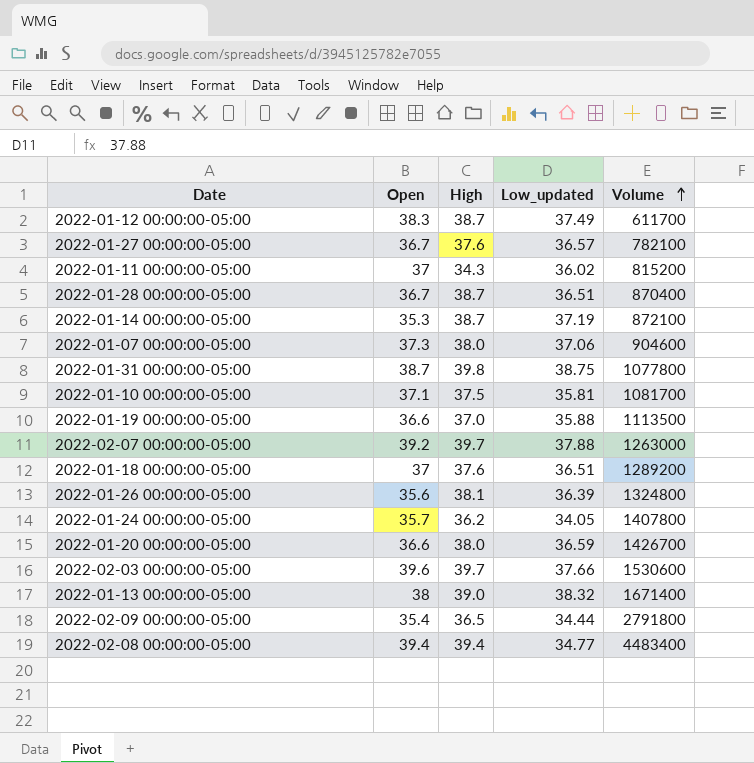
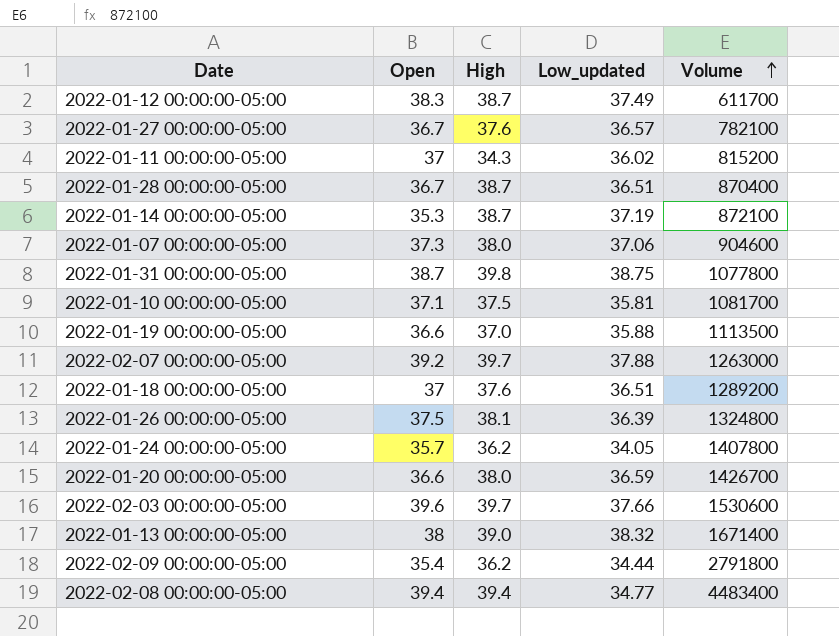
2022-01-26 00:00:00-05:00 | Open: 35.6 -> 37.5
2022-02-09 00:00:00-05:00 | High: 36.5 -> 36.2

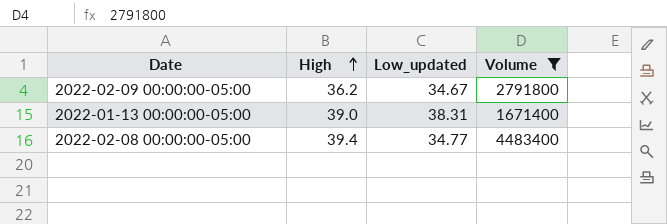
filter: none -> Volume >= 1671400
row order: Volume ascending -> High ascending
column Open | position: 2 -> none
2022-02-09 00:00:00-05:00 | Low_updated: 34.44 -> 34.67
2022-01-13 00:00:00-05:00 | Low_updated: 38.32 -> 38.31

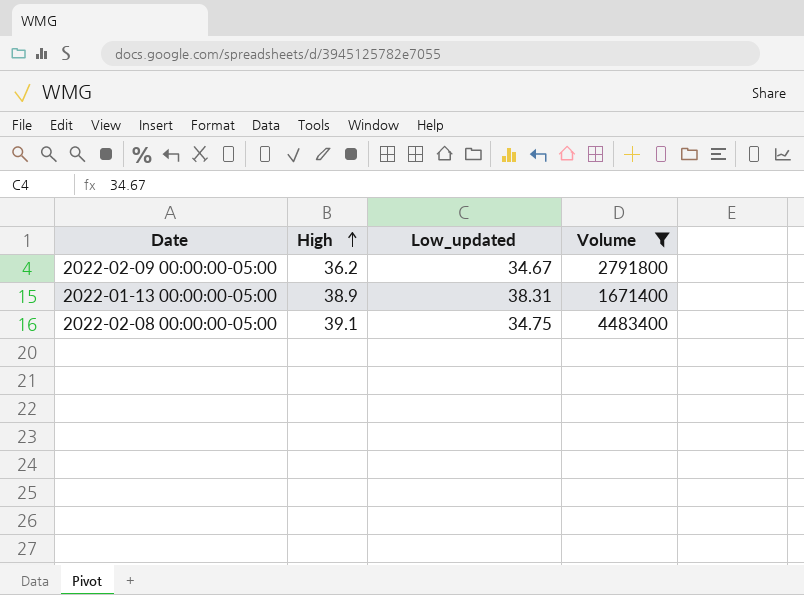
2022-01-13 00:00:00-05:00 | High: 39.0 -> 38.9
2022-02-08 00:00:00-05:00 | High: 39.4 -> 39.1
2022-02-08 00:00:00-05:00 | Low_updated: 34.77 -> 34.75

